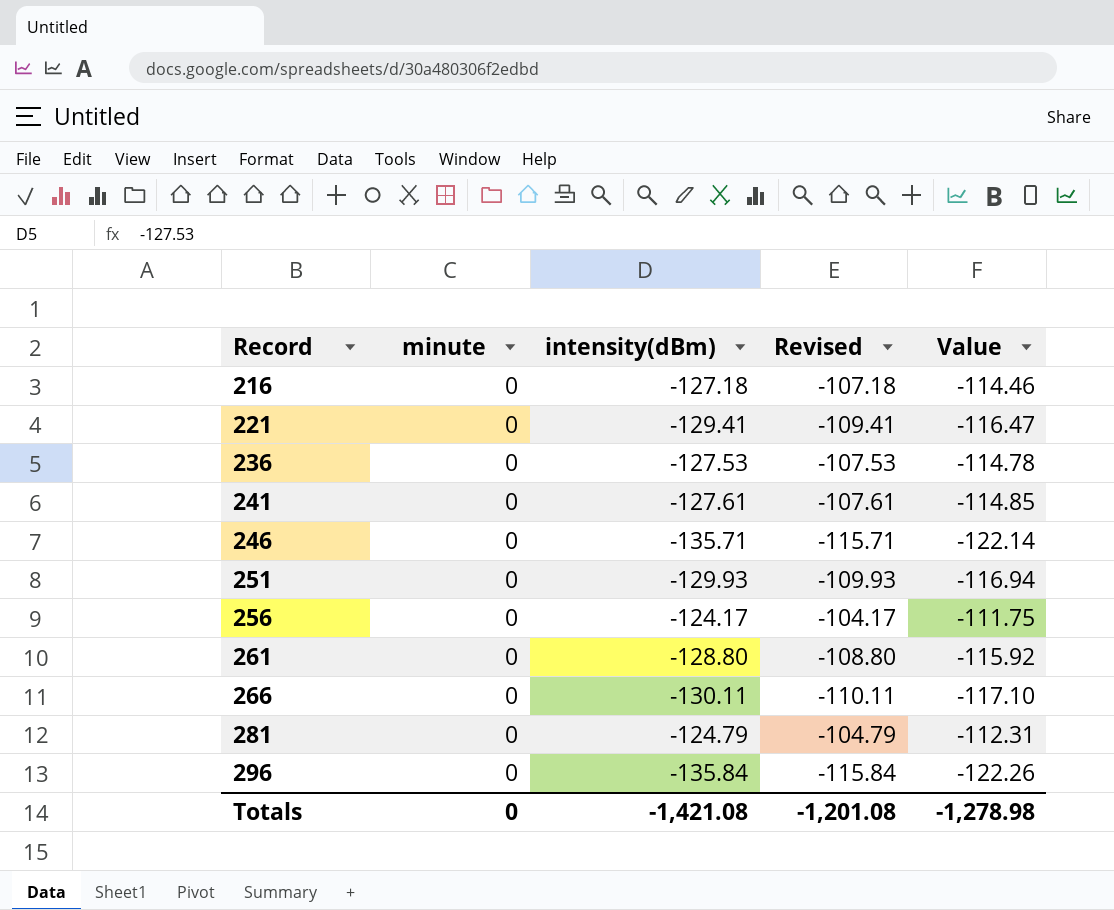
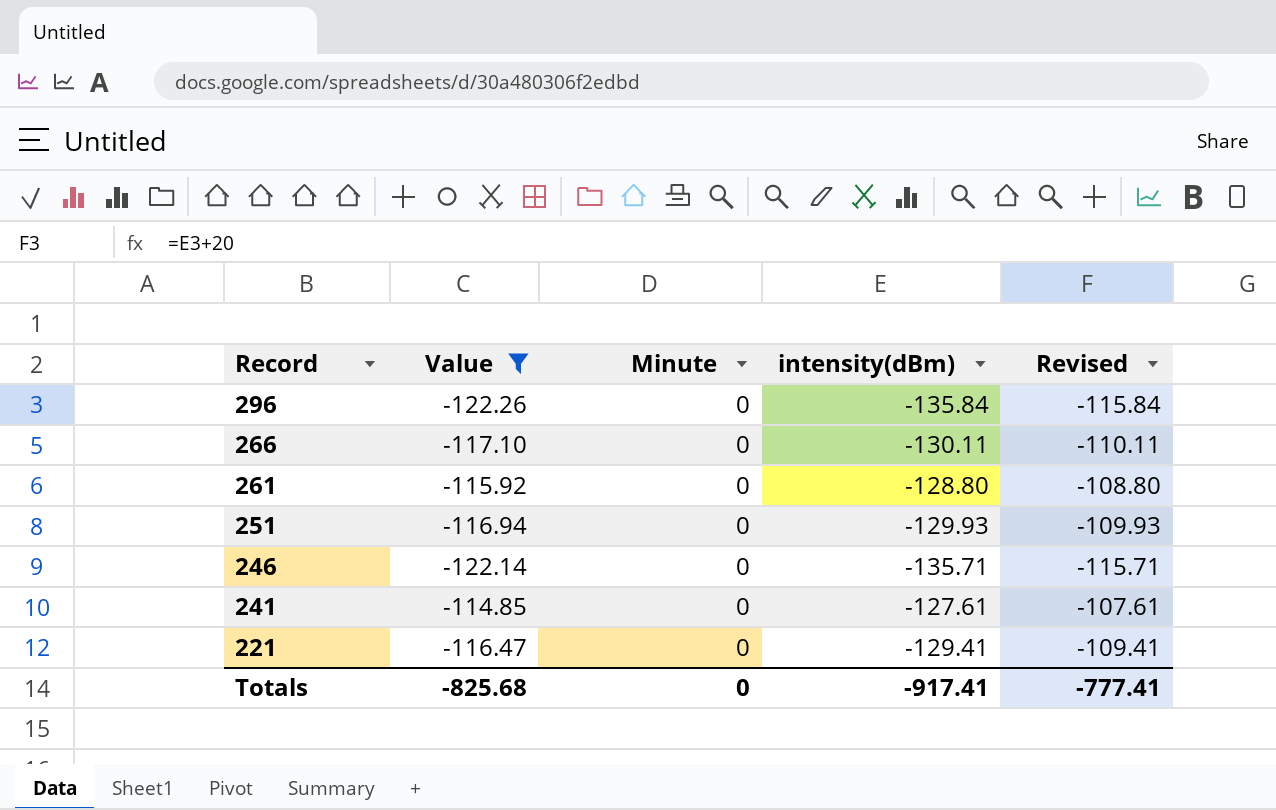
filter: none -> Value <= -114.85
row order: Record ascending -> Record descending
column Value | position: 5 -> 2
column name: minute -> Minute
Totals | Value: -1,278.98 -> -825.68
Totals | intensity(dBm): -1,421.08 -> -917.41
Totals | Revised: -1,201.08 -> -777.41

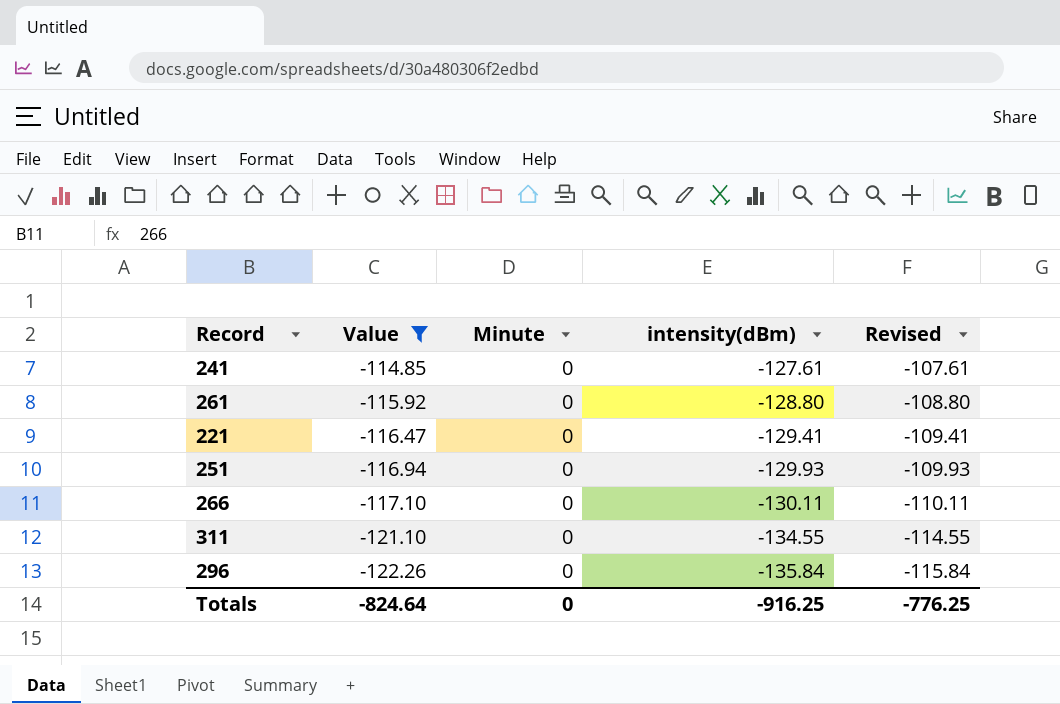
row order: Record descending -> Value descending
row 246: -122.14 | 0 | -135.71 | -115.71 -> none
row 311: none -> -121.10 | 0 | -134.55 | -114.55
Totals | Value: -825.68 -> -824.64
Totals | intensity(dBm): -917.41 -> -916.25
Totals | Revised: -777.41 -> -776.25

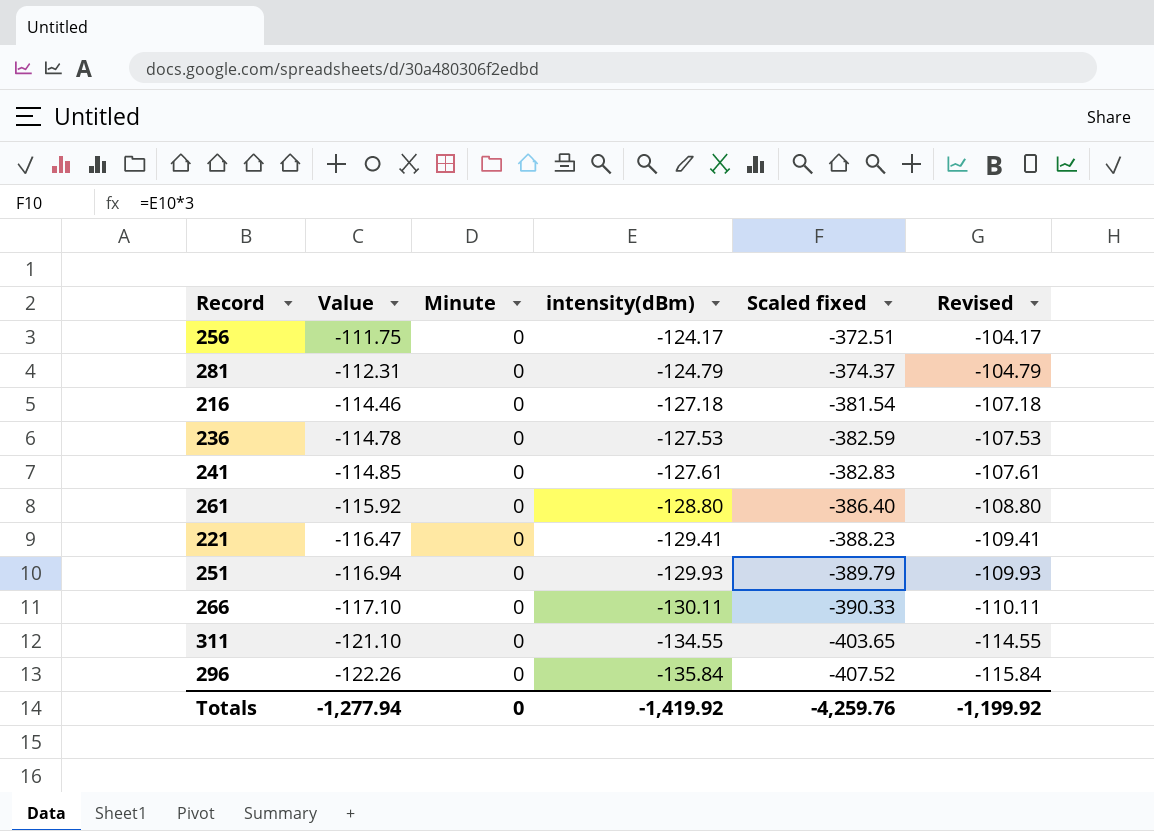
filter: Value <= -114.85 -> none
column Scaled fixed | formula: none -> [intensity(dBm)] * 3
Totals | Value: -824.64 -> -1,277.94
Totals | intensity(dBm): -916.25 -> -1,419.92
Totals | Revised: -776.25 -> -1,199.92

